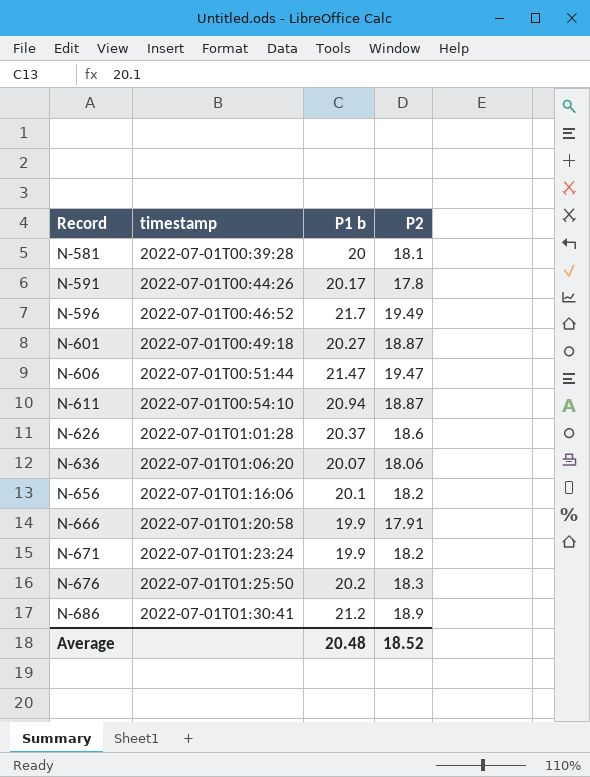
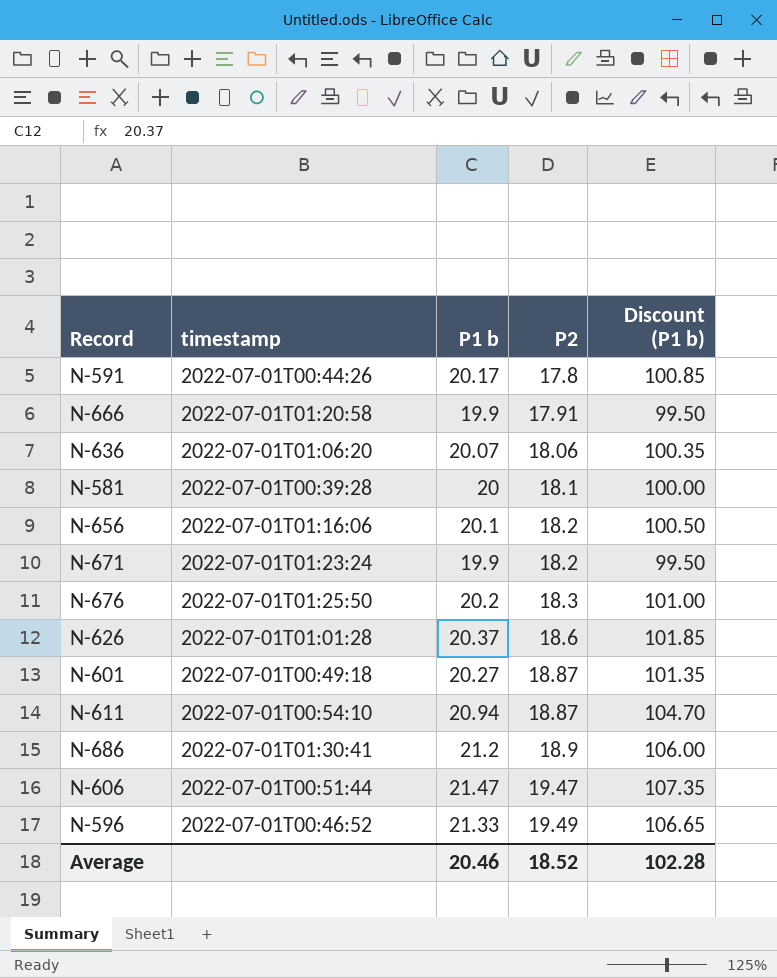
row order: Record ascending -> P2 ascending
column Discount (P1 b) | formula: none -> [P1 b] * 5
N-596 | P1 b: 21.7 -> 21.33
Average | P1 b: 20.48 -> 20.46

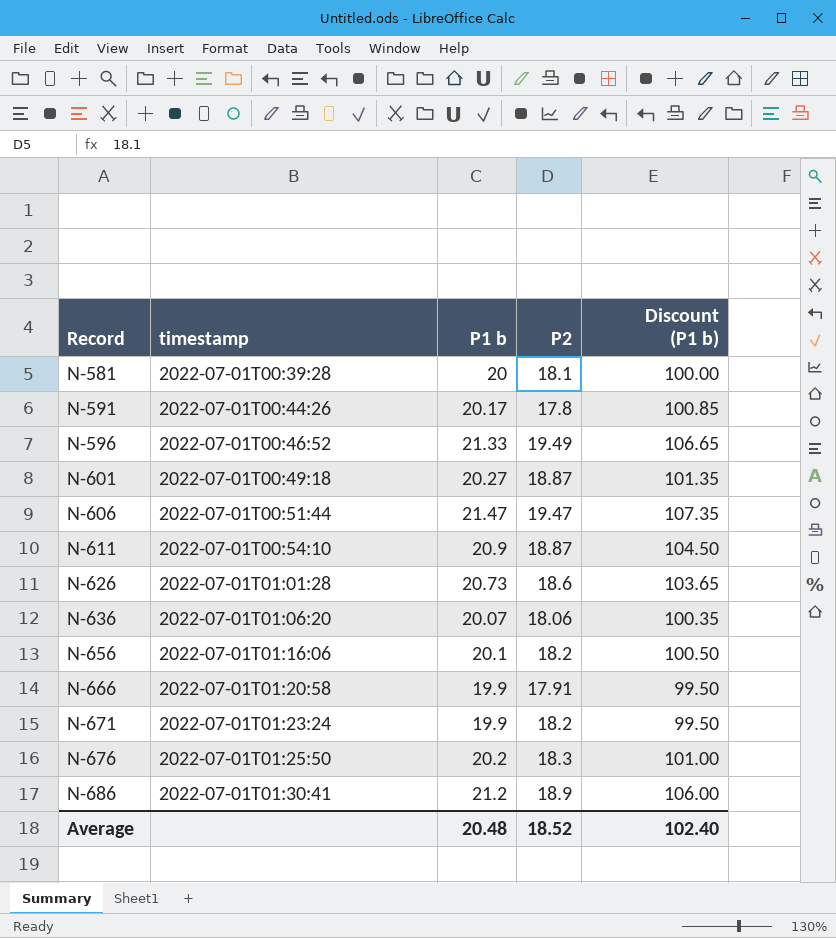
row order: P2 ascending -> Record ascending
N-611 | P1 b: 20.94 -> 20.9
N-611 | Discount (P1 b): 104.70 -> 104.50
N-626 | P1 b: 20.37 -> 20.73
N-626 | Discount (P1 b): 101.85 -> 103.65
Average | P1 b: 20.46 -> 20.48
Average | Discount (P1 b): 102.28 -> 102.40

